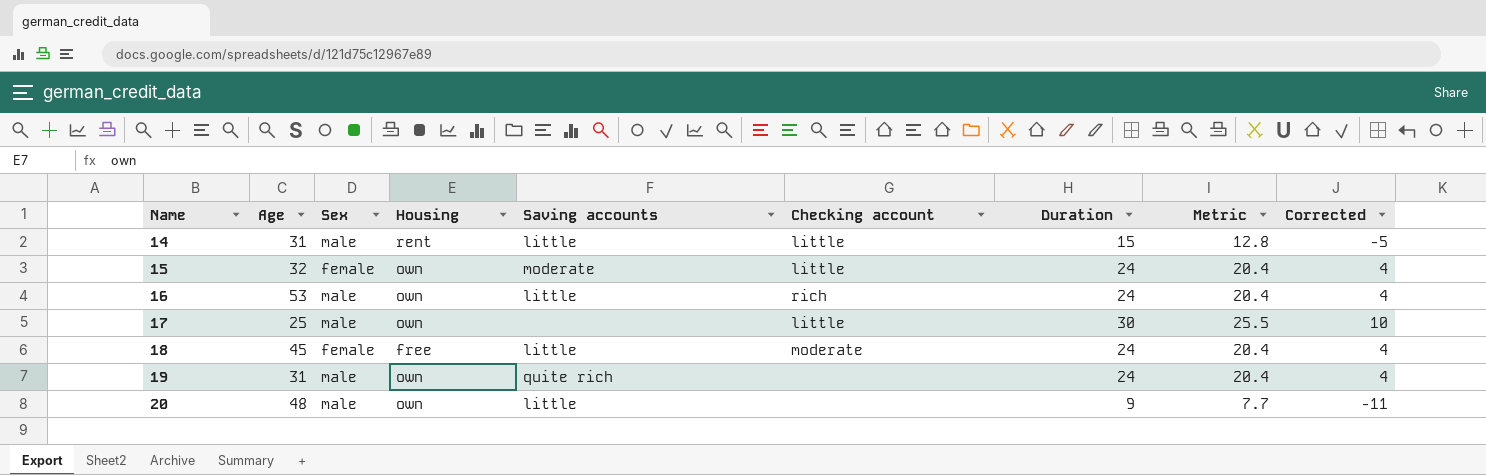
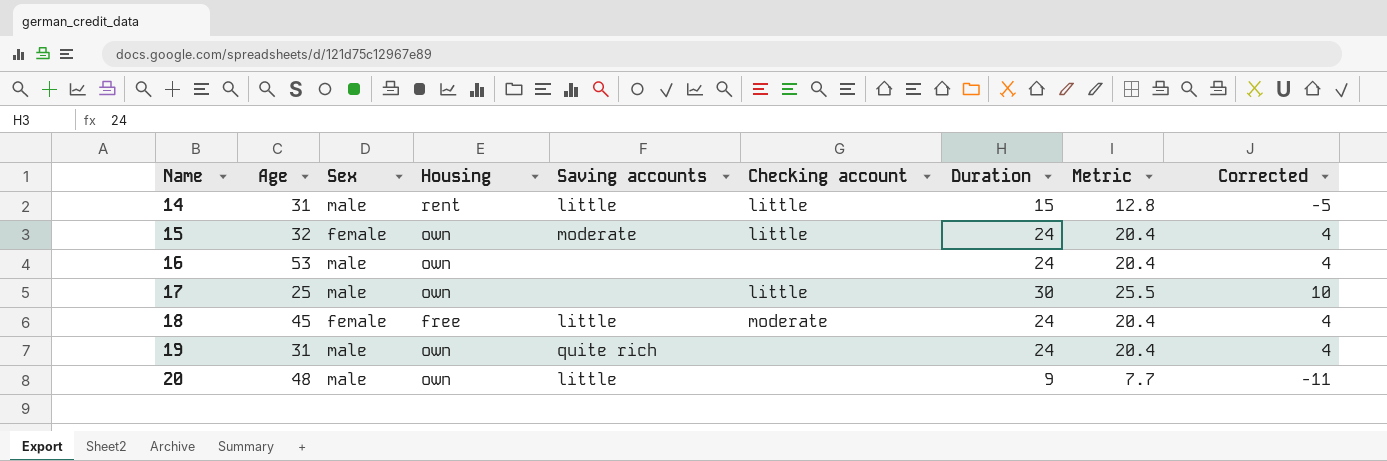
16 | Saving accounts: little -> none
16 | Checking account: rich -> none

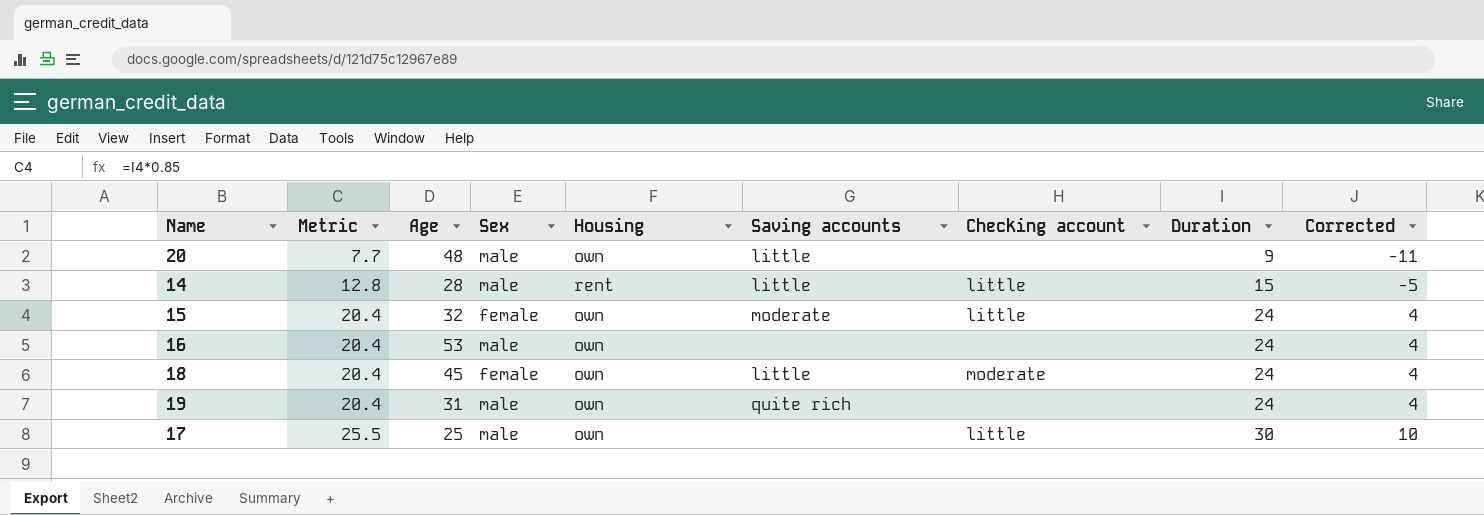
row order: Name ascending -> Metric ascending
column Metric | position: 8 -> 2
14 | Age: 31 -> 28
18 | Housing: free -> own

